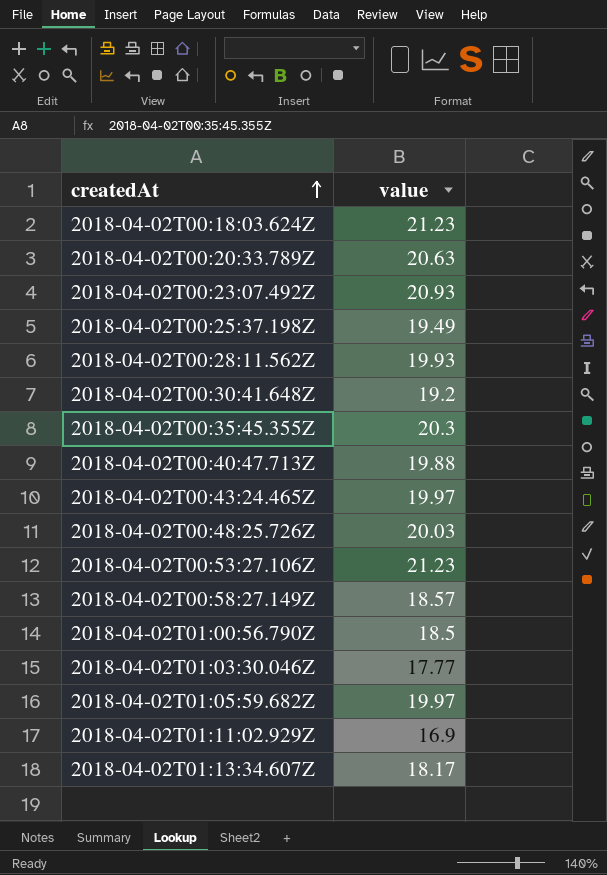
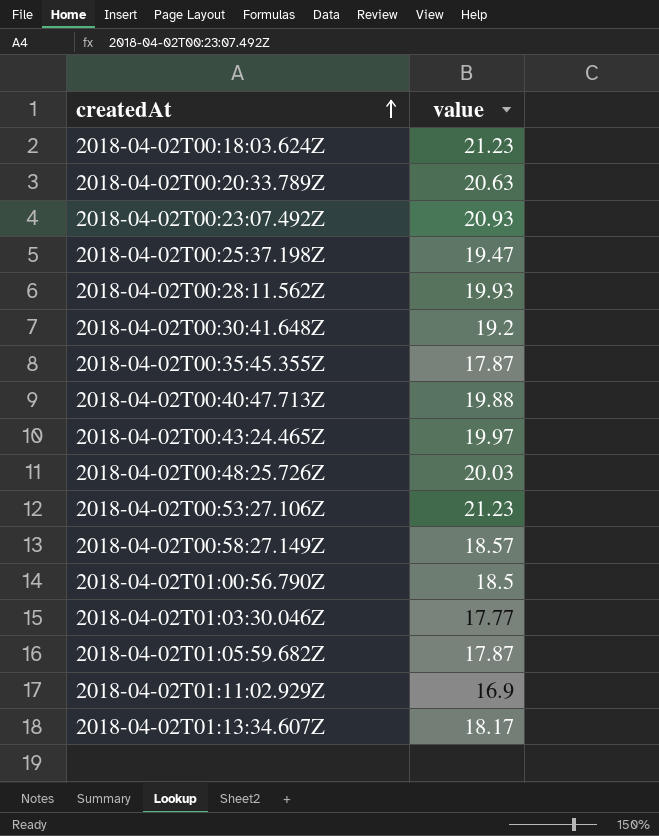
2018-04-02T00:25:37.198Z | value: 19.49 -> 19.47
2018-04-02T00:35:45.355Z | value: 20.3 -> 17.87
2018-04-02T01:05:59.682Z | value: 19.97 -> 17.87

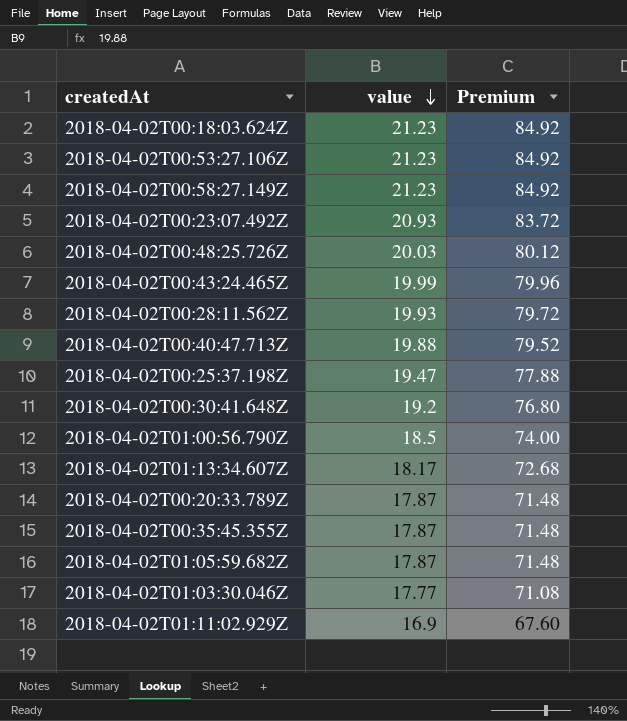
row order: createdAt ascending -> value descending
column Premium | formula: none -> [value] * 4
2018-04-02T00:58:27.149Z | value: 18.57 -> 21.23
2018-04-02T00:43:24.465Z | value: 19.97 -> 19.99
2018-04-02T00:20:33.789Z | value: 20.63 -> 17.87

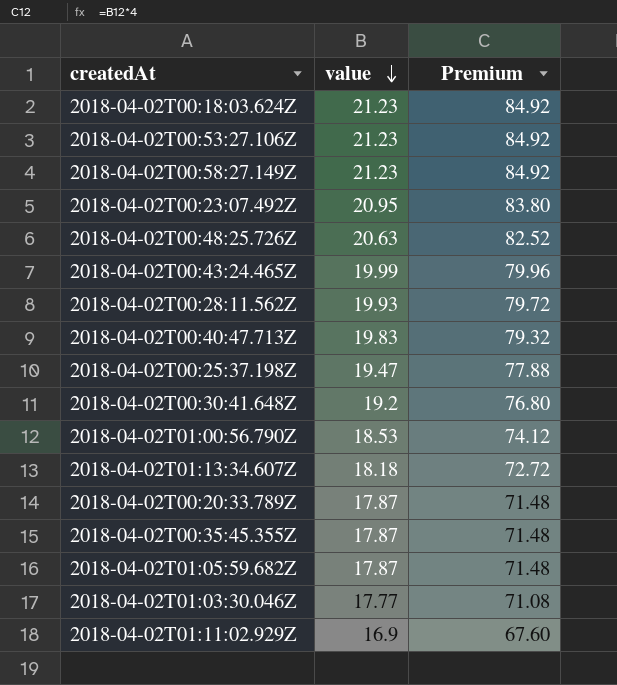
2018-04-02T00:23:07.492Z | value: 20.93 -> 20.95
2018-04-02T00:23:07.492Z | Premium: 83.72 -> 83.80
2018-04-02T00:48:25.726Z | value: 20.03 -> 20.63
2018-04-02T00:48:25.726Z | Premium: 80.12 -> 82.52
2018-04-02T00:40:47.713Z | value: 19.88 -> 19.83
2018-04-02T00:40:47.713Z | Premium: 79.52 -> 79.32
2018-04-02T01:00:56.790Z | value: 18.5 -> 18.53
2018-04-02T01:00:56.790Z | Premium: 74.00 -> 74.12
2018-04-02T01:13:34.607Z | value: 18.17 -> 18.18
2018-04-02T01:13:34.607Z | Premium: 72.68 -> 72.72

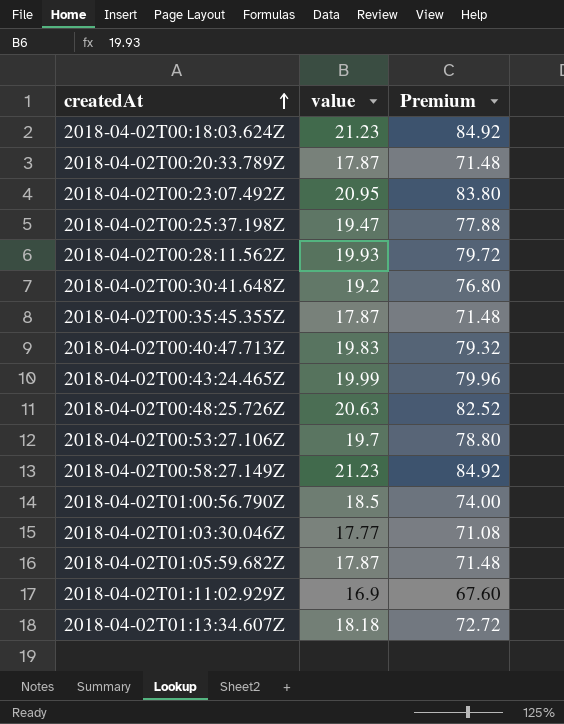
row order: value descending -> createdAt ascending
2018-04-02T00:53:27.106Z | value: 21.23 -> 19.7
2018-04-02T00:53:27.106Z | Premium: 84.92 -> 78.80
2018-04-02T01:00:56.790Z | value: 18.53 -> 18.5
2018-04-02T01:00:56.790Z | Premium: 74.12 -> 74.00

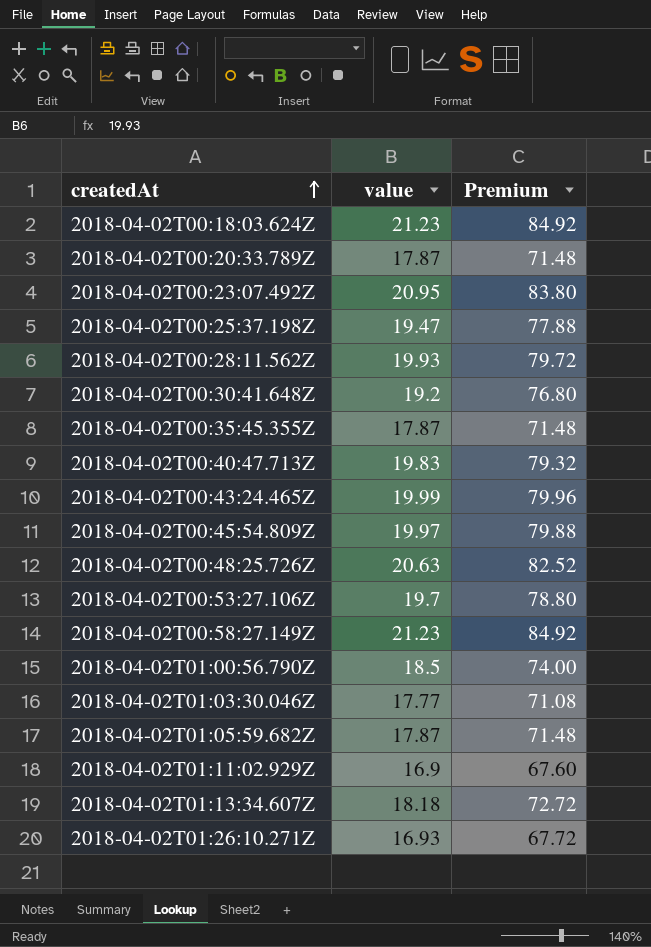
row 2018-04-02T00:45:54.809Z: none -> 19.97 | 79.88
row 2018-04-02T01:26:10.271Z: none -> 16.93 | 67.72

